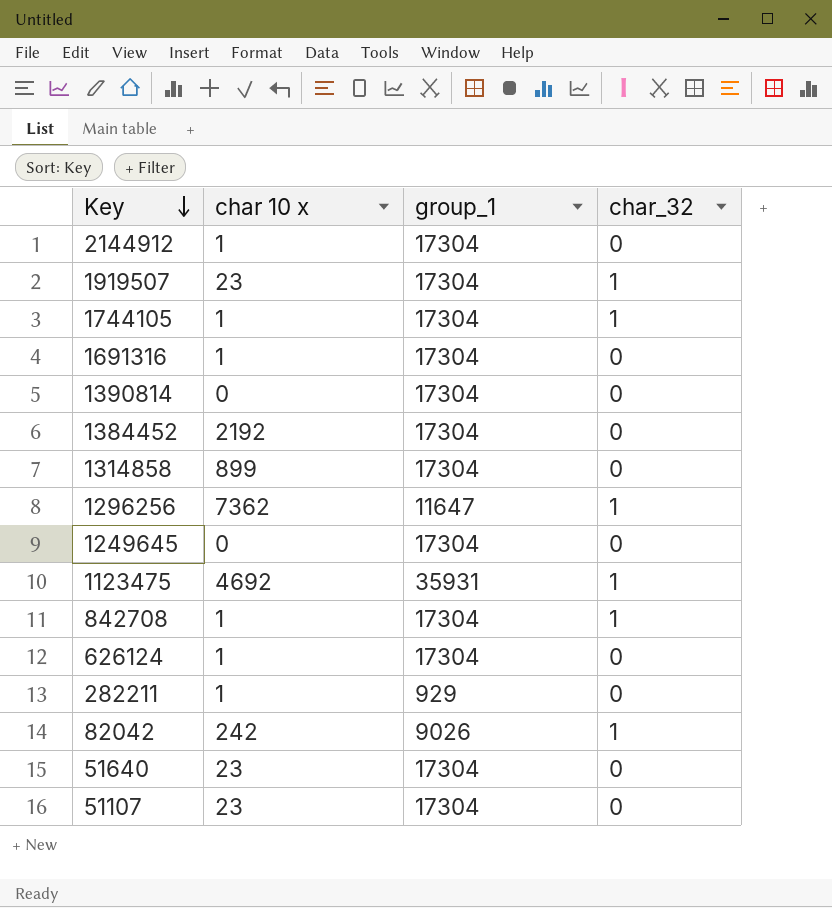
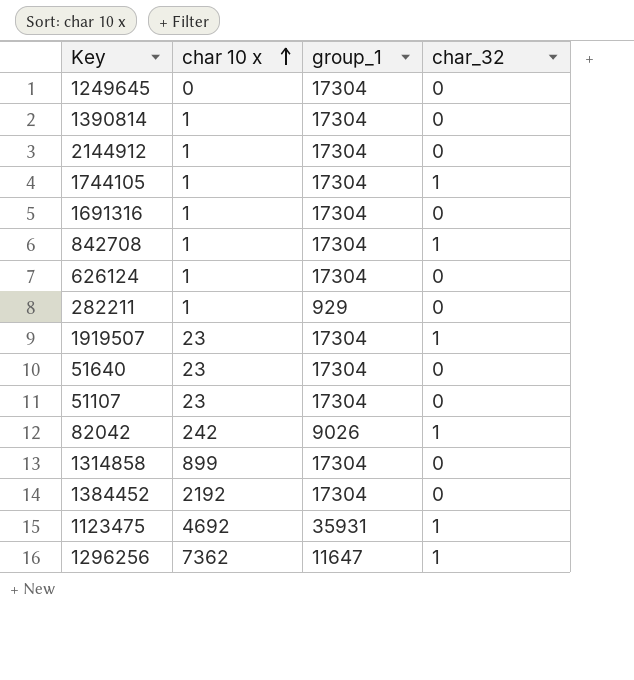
row order: Key descending -> char 10 x ascending
1390814 | char 10 x: 0 -> 1

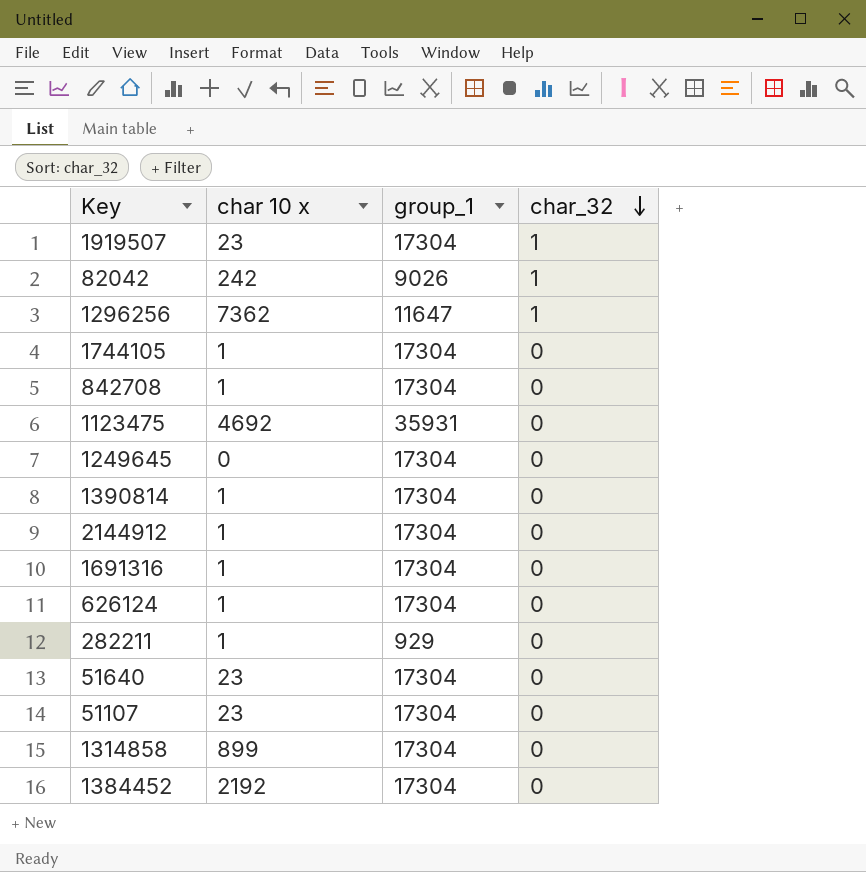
row order: char 10 x ascending -> char_32 descending
1744105 | char_32: 1 -> 0
842708 | char_32: 1 -> 0
1123475 | char_32: 1 -> 0

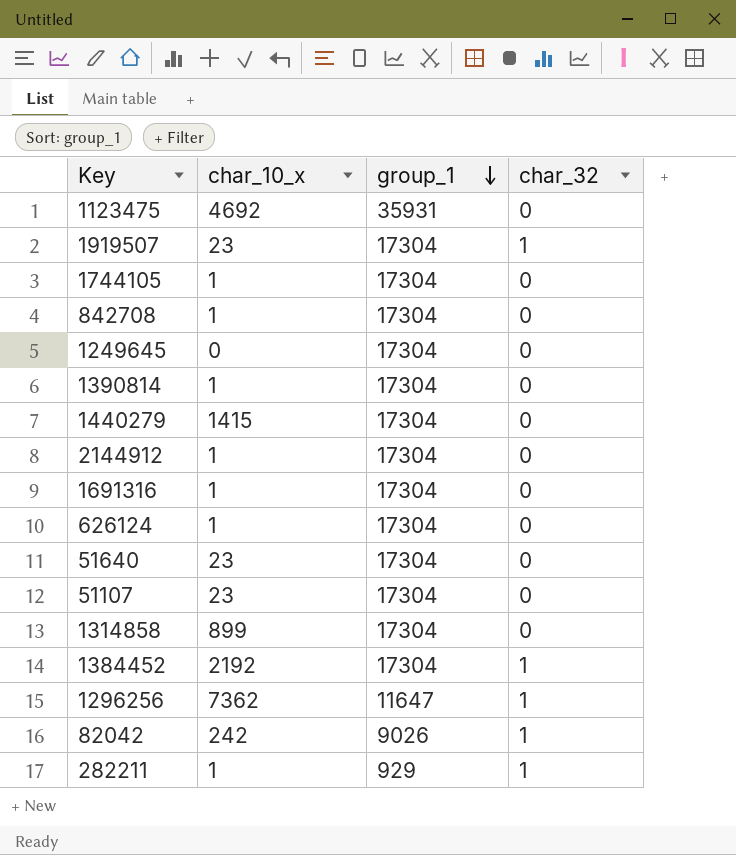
row order: char_32 descending -> group_1 descending
column name: char 10 x -> char_10_x
row 1440279: none -> 1415 | 17304 | 0
1384452 | char_32: 0 -> 1
282211 | char_32: 0 -> 1

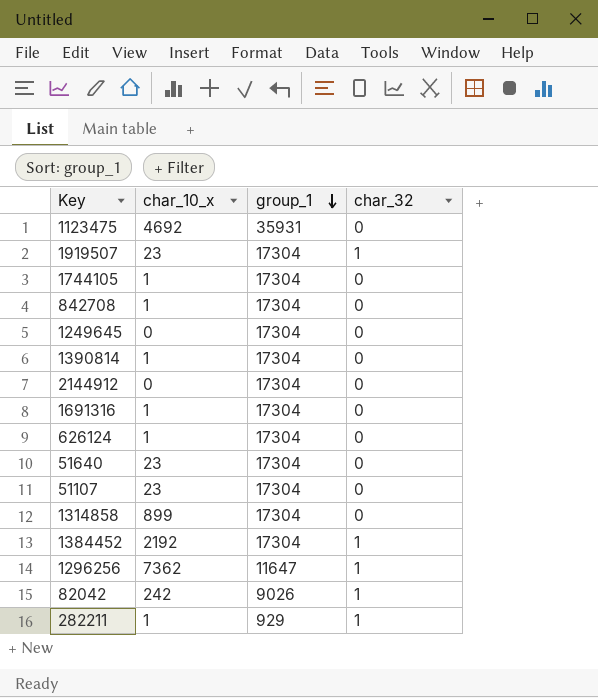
row 1440279: 1415 | 17304 | 0 -> none
2144912 | char_10_x: 1 -> 0

